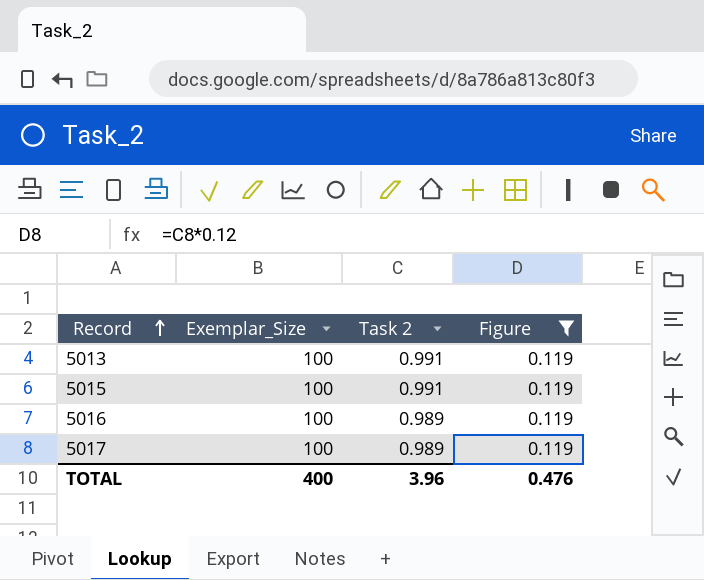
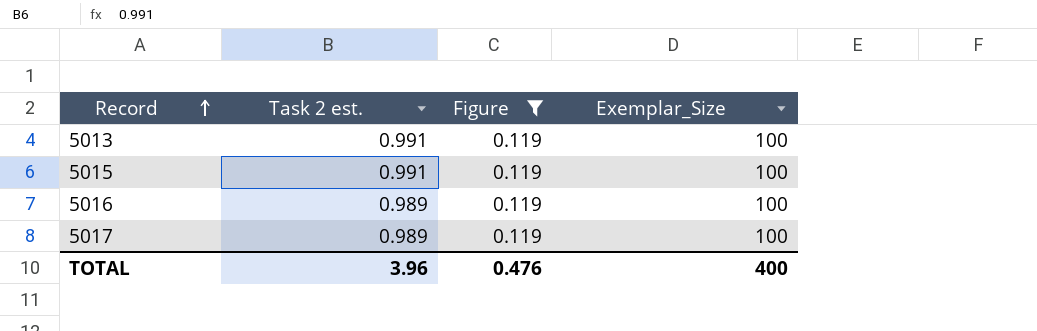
column name: Task 2 -> Task 2 est.
column Exemplar_Size | position: 2 -> 4

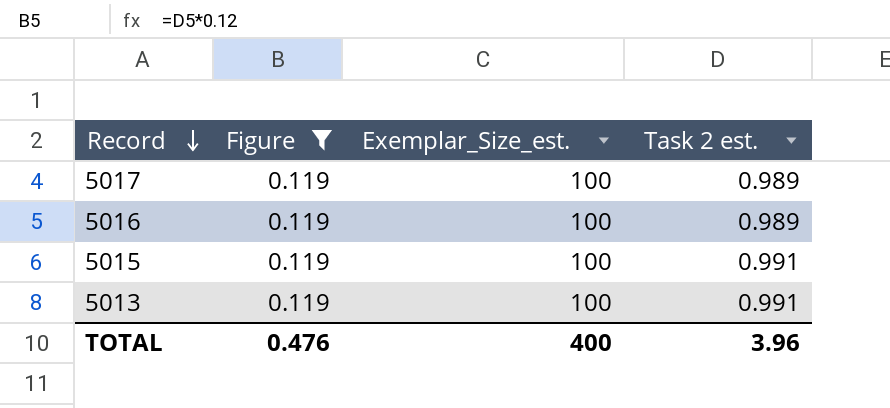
row order: Record ascending -> Record descending
column name: Exemplar_Size -> Exemplar_Size_est.
column Task 2 est. | position: 2 -> 4

